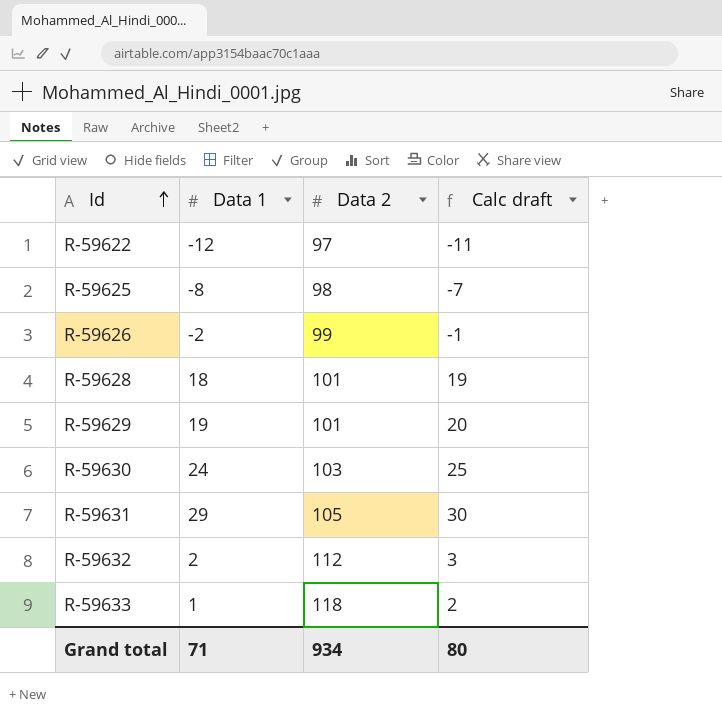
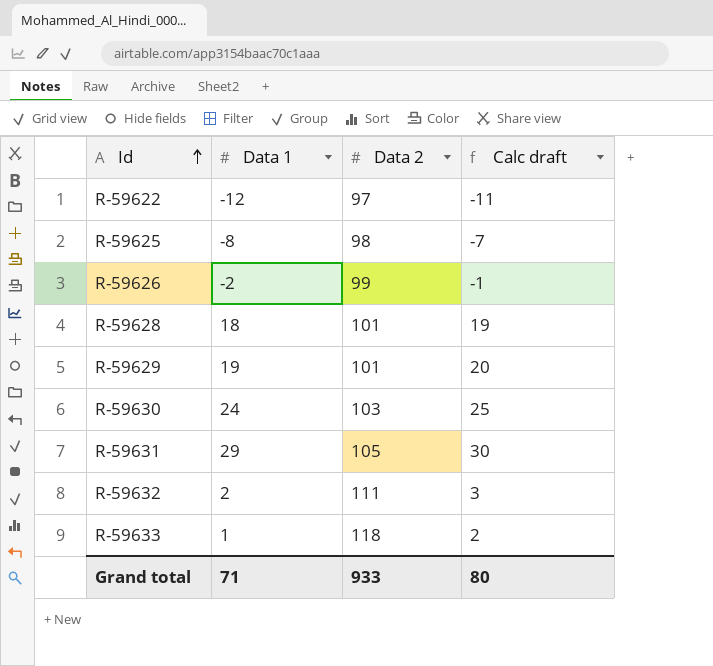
R-59632 | Data 2: 112 -> 111
Grand total | Data 2: 934 -> 933

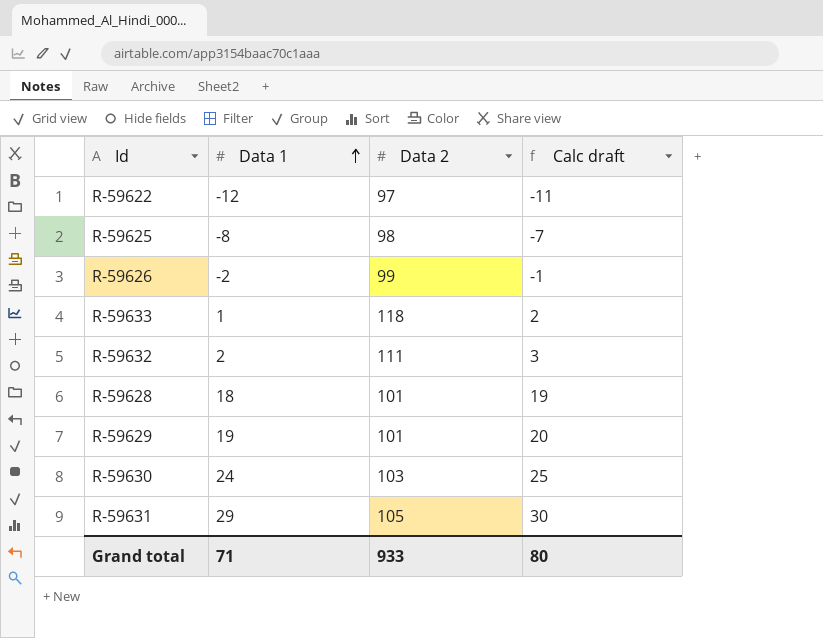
row order: Id ascending -> Data 1 ascending

